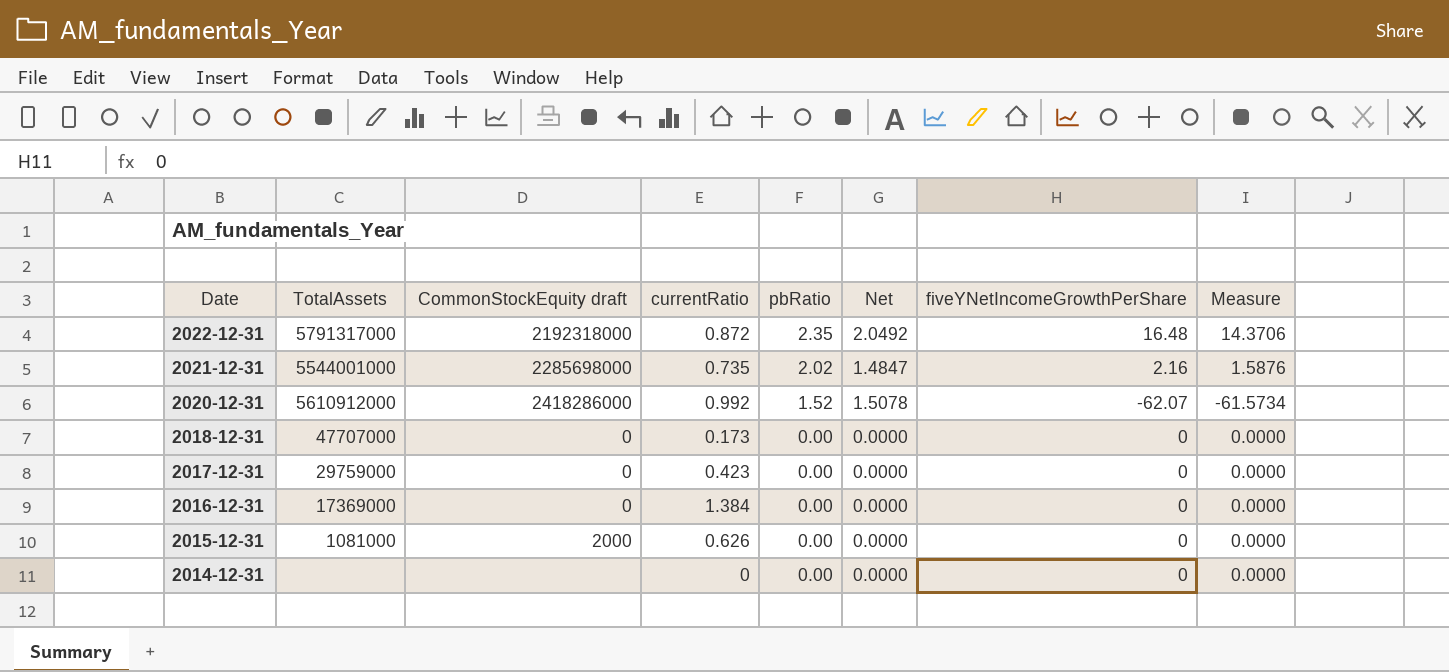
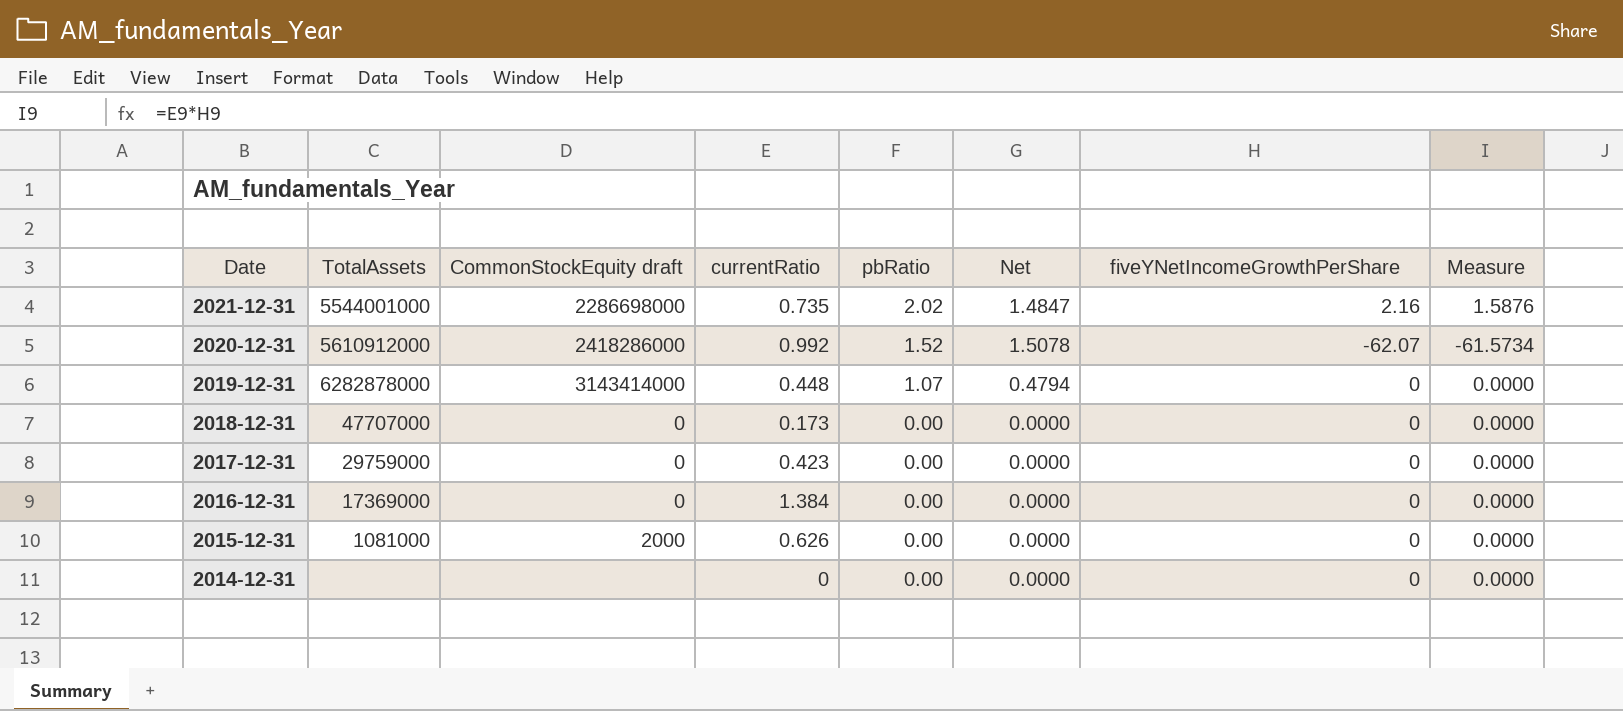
row 2022-12-31: 5791317000 | 2192318000 | 0.872 | 2.35 | 2.0492 | 16.48 | 14.3706 -> none
2021-12-31 | CommonStockEquity draft: 2285698000 -> 2286698000
row 2019-12-31: none -> 6282878000 | 3143414000 | 0.448 | 1.07 | 0.4794 | 0 | 0.0000

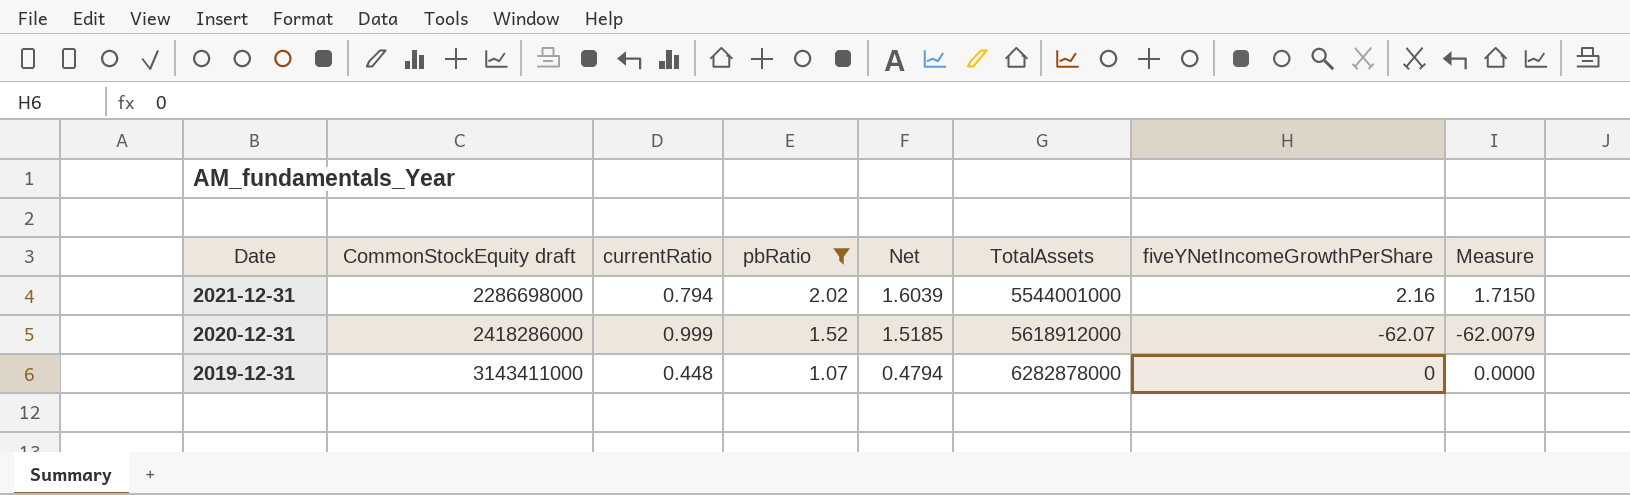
filter: none -> pbRatio != 0.00
column TotalAssets | position: 2 -> 6
2021-12-31 | currentRatio: 0.735 -> 0.794
2021-12-31 | Net: 1.4847 -> 1.6039
2021-12-31 | Measure: 1.5876 -> 1.7150
2020-12-31 | currentRatio: 0.992 -> 0.999
2020-12-31 | Net: 1.5078 -> 1.5185
2020-12-31 | TotalAssets: 5610912000 -> 5618912000
2020-12-31 | Measure: -61.5734 -> -62.0079
2019-12-31 | CommonStockEquity draft: 3143414000 -> 3143411000

